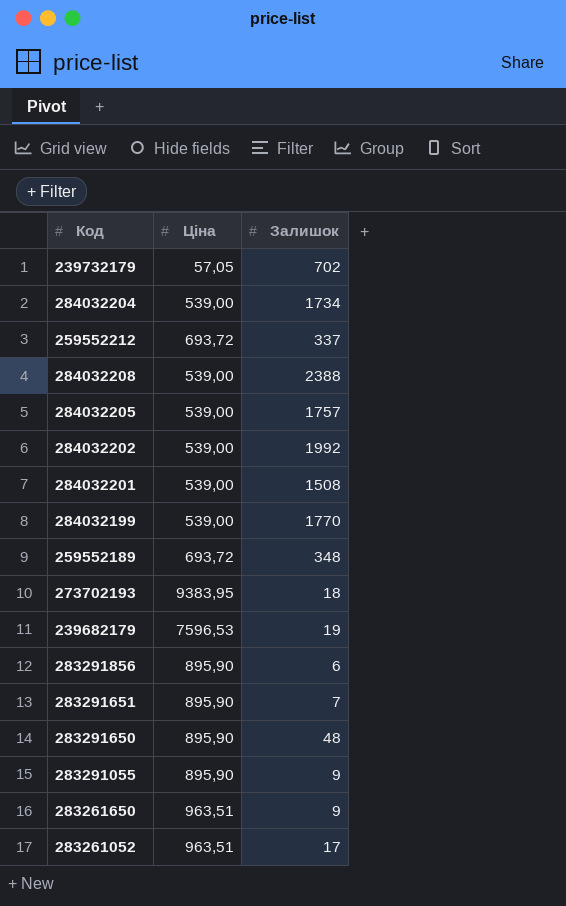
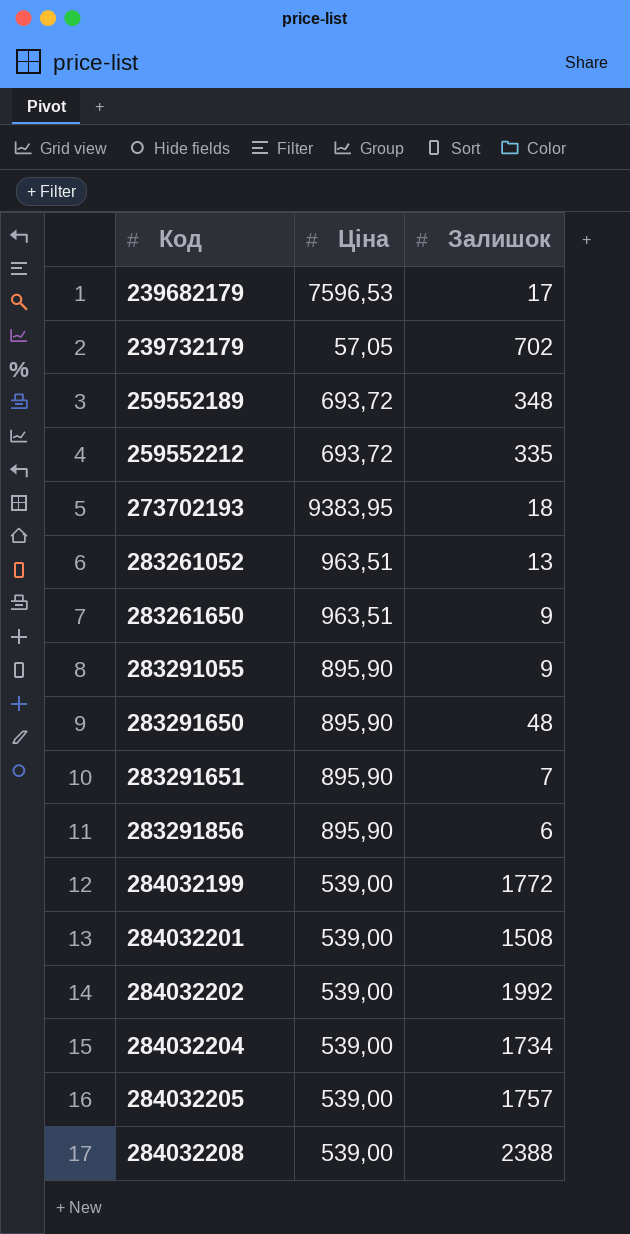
row order: none -> Код ascending
239682179 | Залишок: 19 -> 17
259552212 | Залишок: 337 -> 335
283261052 | Залишок: 17 -> 13
284032199 | Залишок: 1770 -> 1772

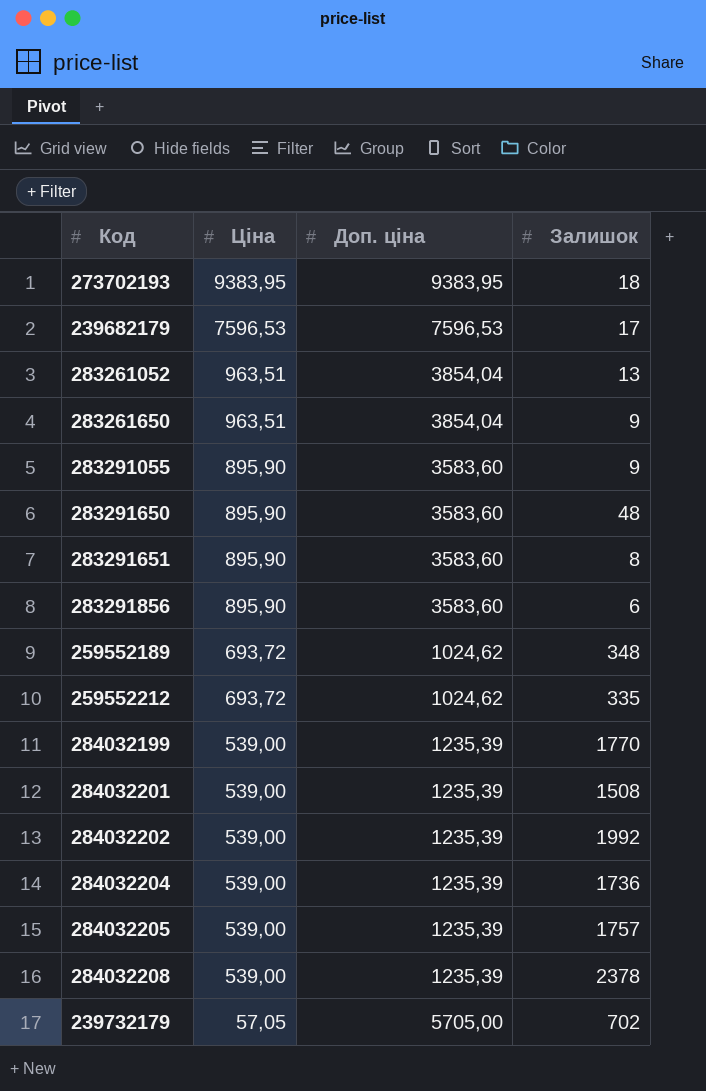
row order: Код ascending -> Ціна descending
column Доп. ціна | position: none -> 3
283291651 | Залишок: 7 -> 8
284032199 | Залишок: 1772 -> 1770
284032204 | Залишок: 1734 -> 1736
284032208 | Залишок: 2388 -> 2378

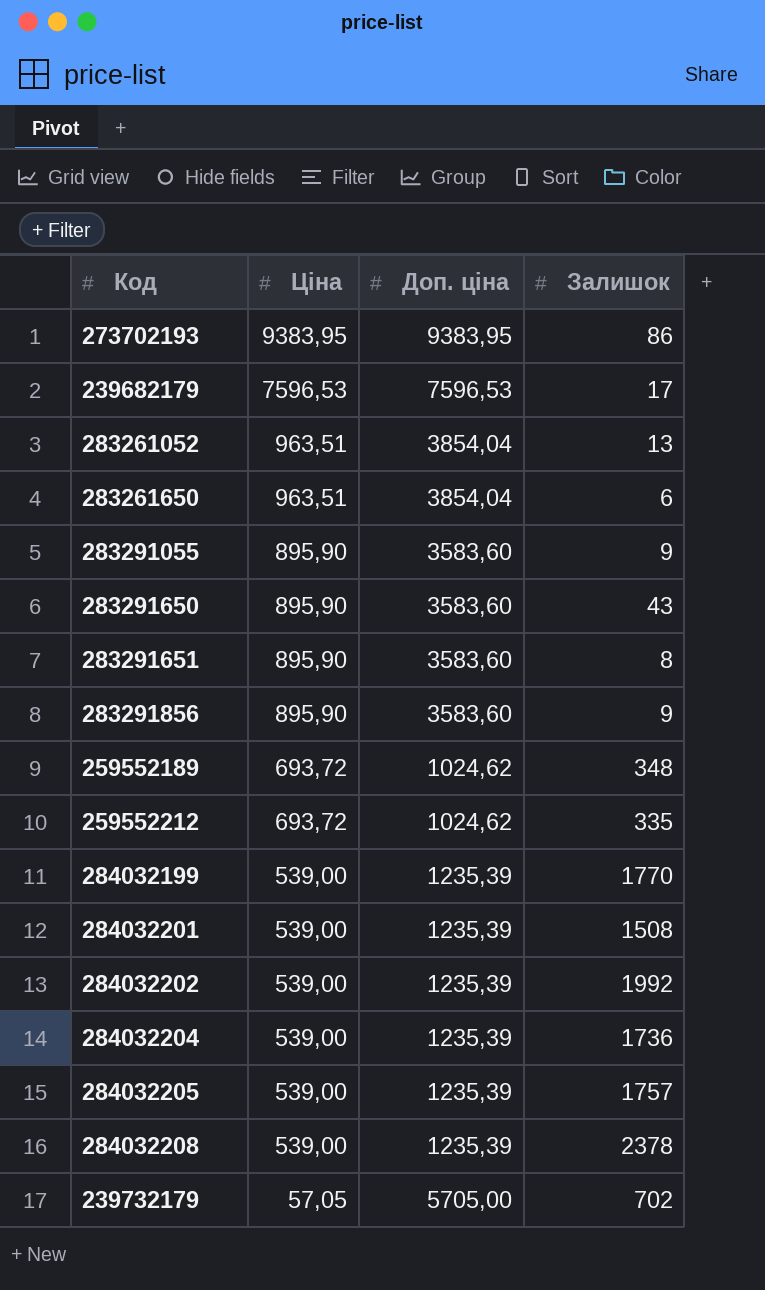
273702193 | Залишок: 18 -> 86
283261650 | Залишок: 9 -> 6
283291650 | Залишок: 48 -> 43
283291856 | Залишок: 6 -> 9

